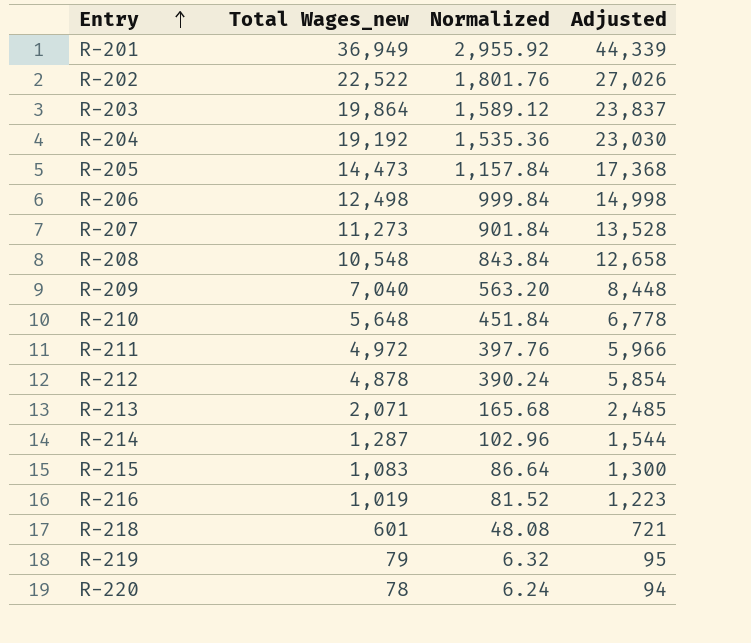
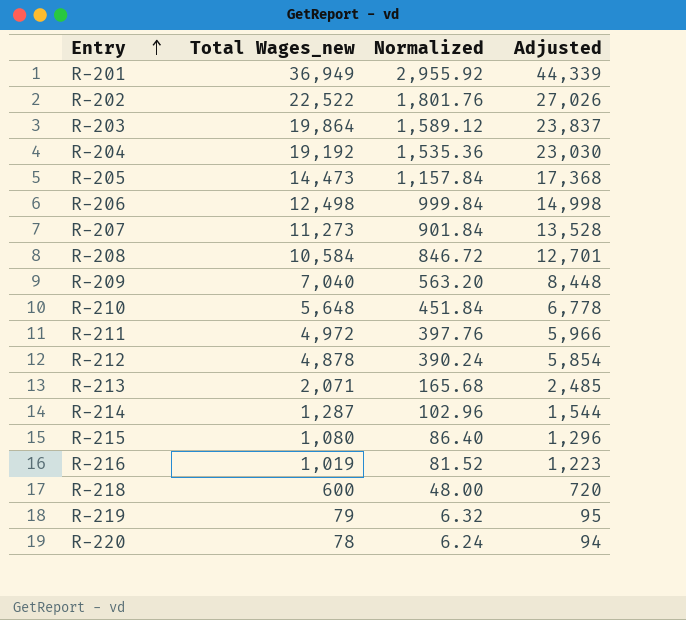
R-208 | Total Wages_new: 10,548 -> 10,584
R-208 | Normalized: 843.84 -> 846.72
R-208 | Adjusted: 12,658 -> 12,701
R-215 | Total Wages_new: 1,083 -> 1,080
R-215 | Normalized: 86.64 -> 86.40
R-215 | Adjusted: 1,300 -> 1,296
R-218 | Total Wages_new: 601 -> 600
R-218 | Normalized: 48.08 -> 48.00
R-218 | Adjusted: 721 -> 720

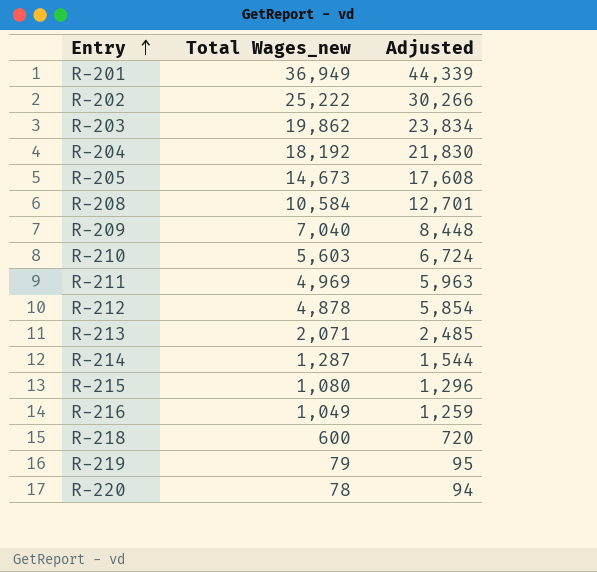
column Normalized | formula: [Total Wages_new] * 0.08 -> none
row R-206: 12,498 | 999.84 | 14,998 -> none
row R-207: 11,273 | 901.84 | 13,528 -> none
R-202 | Total Wages_new: 22,522 -> 25,222
R-202 | Adjusted: 27,026 -> 30,266
R-203 | Total Wages_new: 19,864 -> 19,862
R-203 | Adjusted: 23,837 -> 23,834
R-204 | Total Wages_new: 19,192 -> 18,192
R-204 | Adjusted: 23,030 -> 21,830
R-205 | Total Wages_new: 14,473 -> 14,673
R-205 | Adjusted: 17,368 -> 17,608
R-210 | Total Wages_new: 5,648 -> 5,603
R-210 | Adjusted: 6,778 -> 6,724
R-211 | Total Wages_new: 4,972 -> 4,969
R-211 | Adjusted: 5,966 -> 5,963
R-216 | Total Wages_new: 1,019 -> 1,049
R-216 | Adjusted: 1,223 -> 1,259

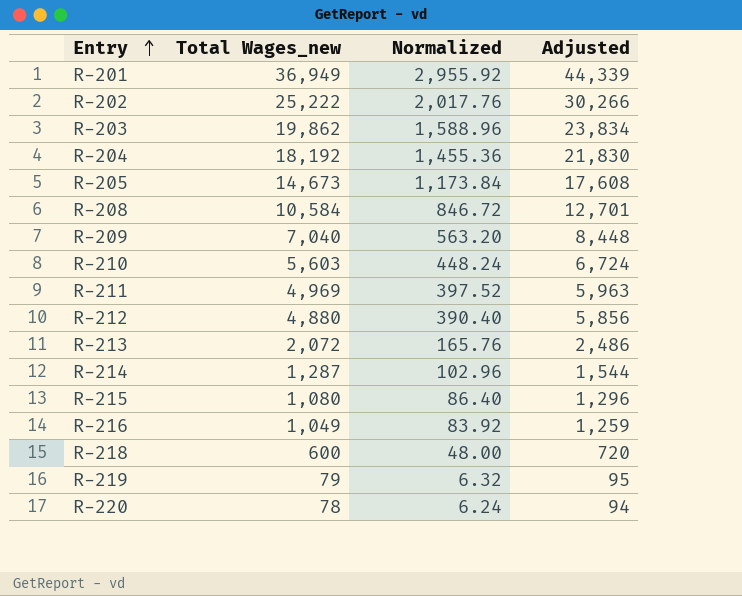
column Normalized | formula: none -> [Total Wages_new] * 0.08
R-212 | Total Wages_new: 4,878 -> 4,880
R-212 | Adjusted: 5,854 -> 5,856
R-213 | Total Wages_new: 2,071 -> 2,072
R-213 | Adjusted: 2,485 -> 2,486

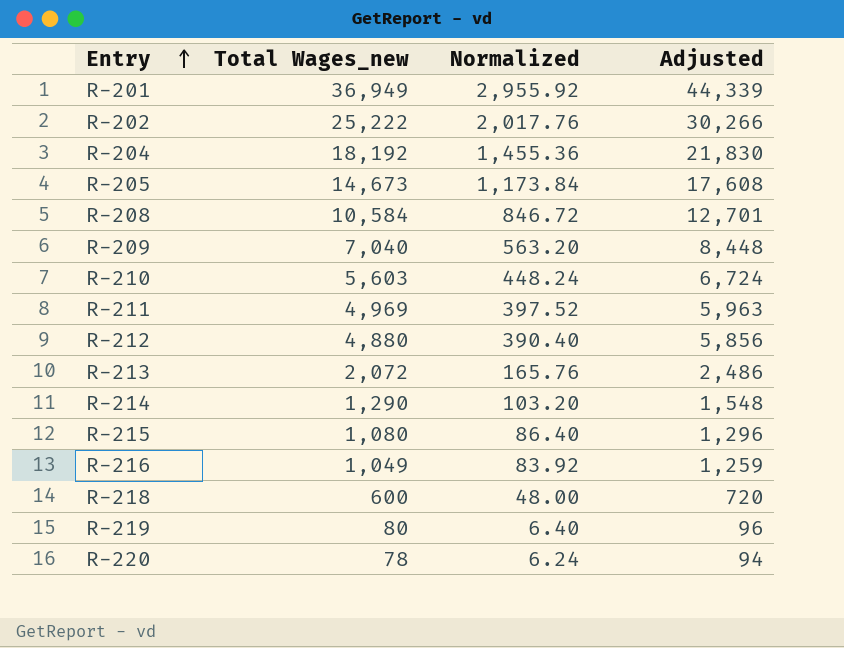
row R-203: 19,862 | 1,588.96 | 23,834 -> none
R-214 | Total Wages_new: 1,287 -> 1,290
R-214 | Normalized: 102.96 -> 103.20
R-214 | Adjusted: 1,544 -> 1,548
R-219 | Total Wages_new: 79 -> 80
R-219 | Normalized: 6.32 -> 6.40
R-219 | Adjusted: 95 -> 96

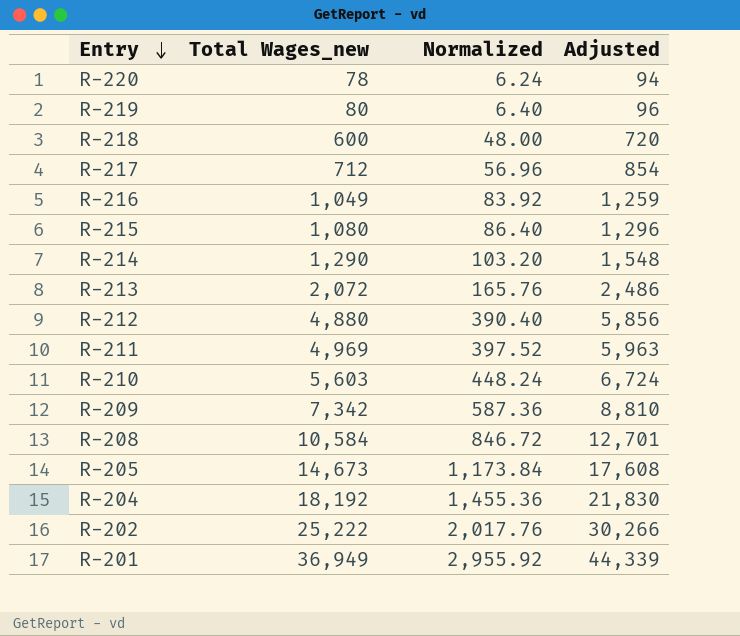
row order: Entry ascending -> Entry descending
row R-217: none -> 712 | 56.96 | 854
R-209 | Total Wages_new: 7,040 -> 7,342
R-209 | Normalized: 563.20 -> 587.36
R-209 | Adjusted: 8,448 -> 8,810

